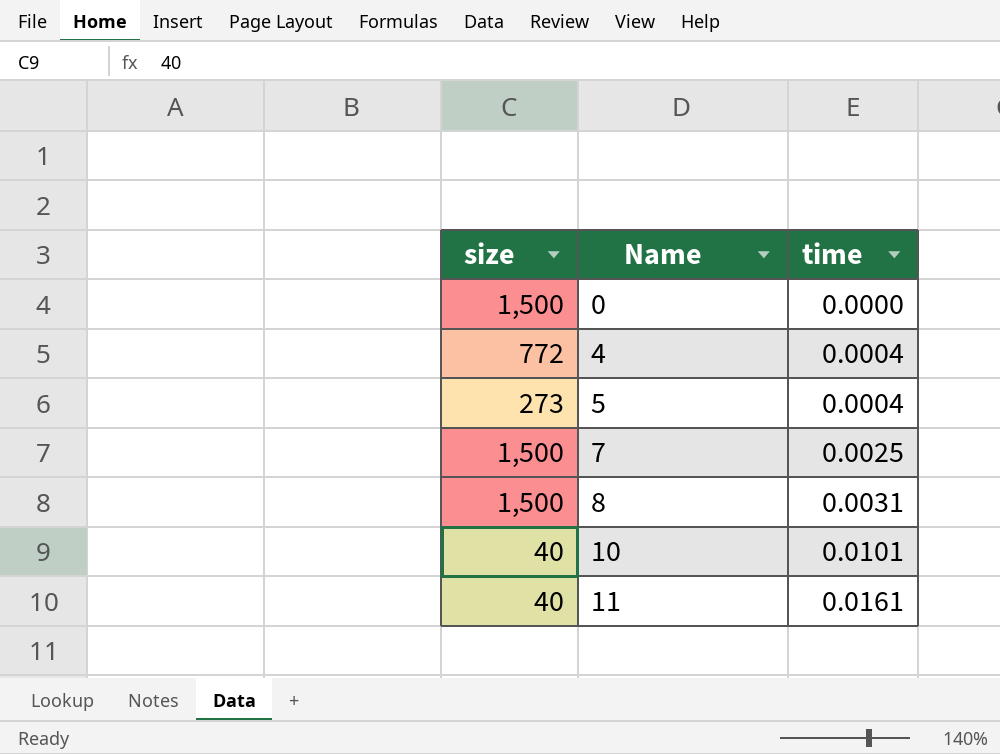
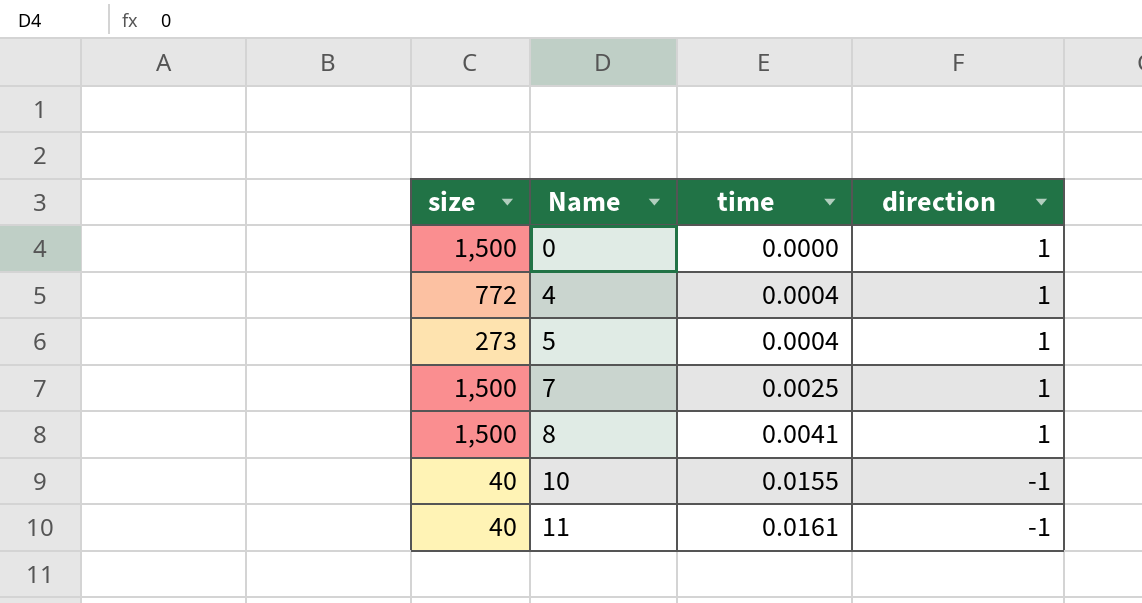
column direction | position: none -> 4
8 | time: 0.0031 -> 0.0041
10 | time: 0.0101 -> 0.0155

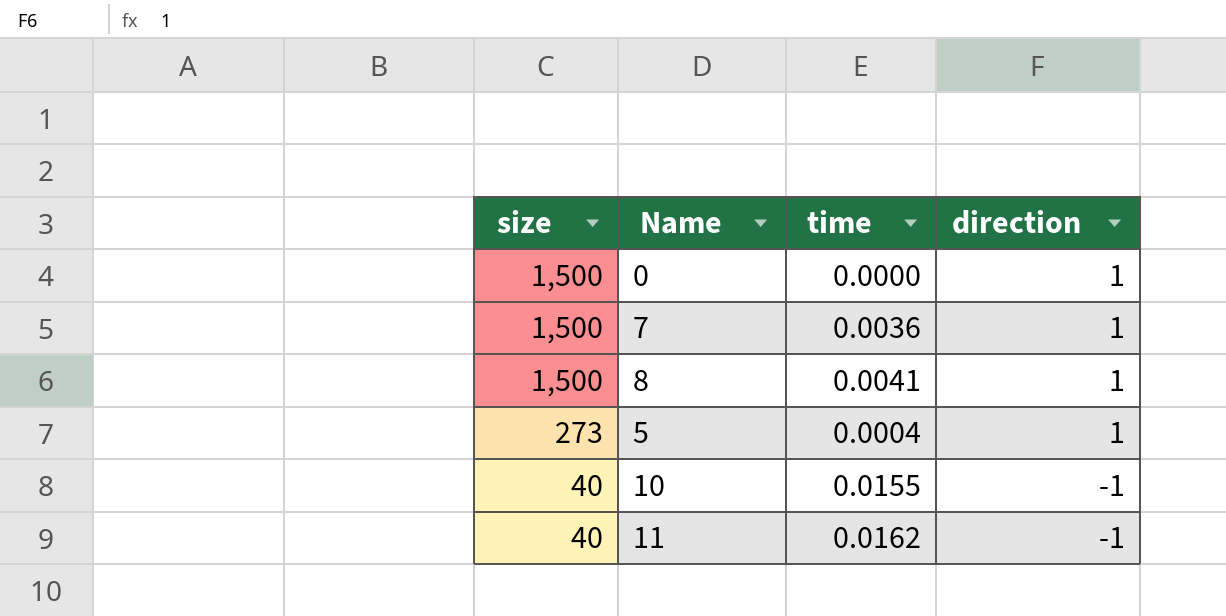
row order: Name ascending -> size descending
row 4: 772 | 0.0004 | 1 -> none
7 | time: 0.0025 -> 0.0036
11 | time: 0.0161 -> 0.0162

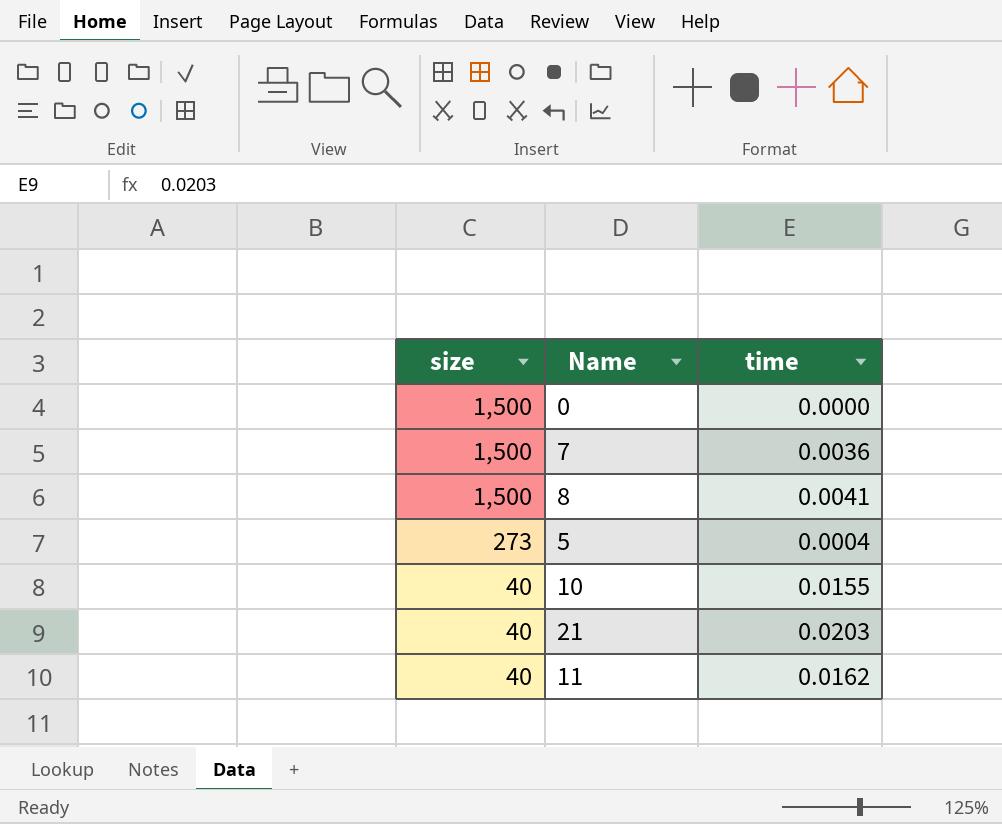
column direction | position: 4 -> none
row 21: none -> 40 | 0.0203

